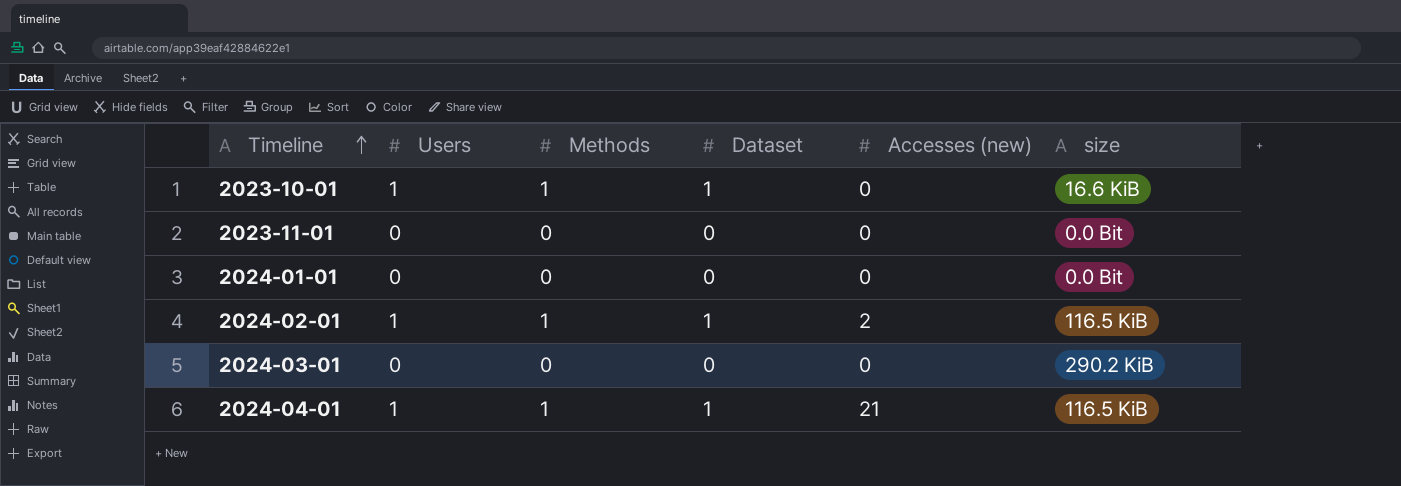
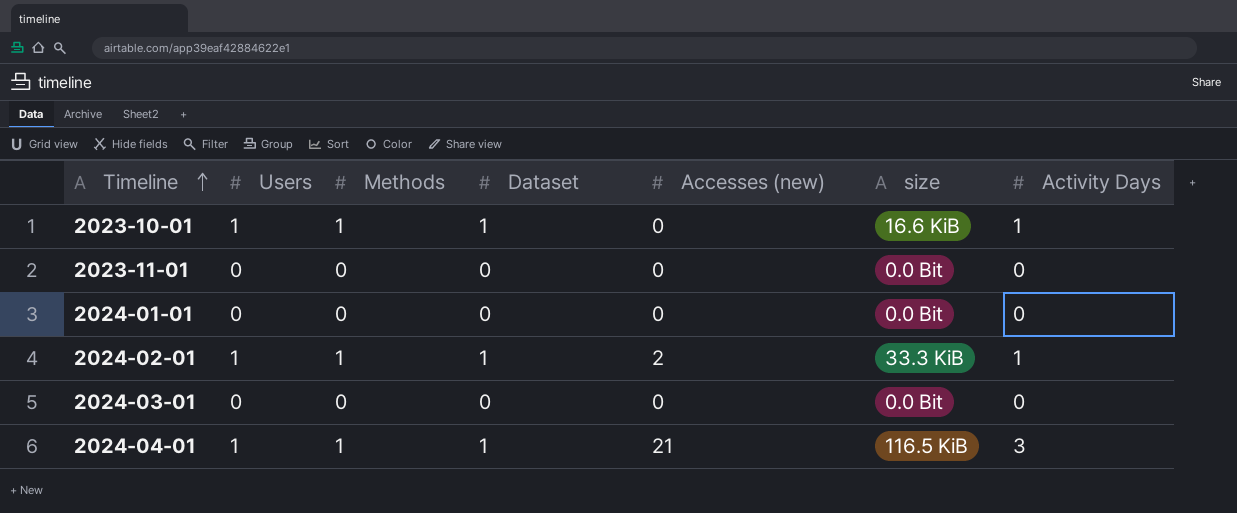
column Activity Days | position: none -> 7
2024-02-01 | size: 116.5 KiB -> 33.3 KiB
2024-03-01 | size: 290.2 KiB -> 0.0 Bit

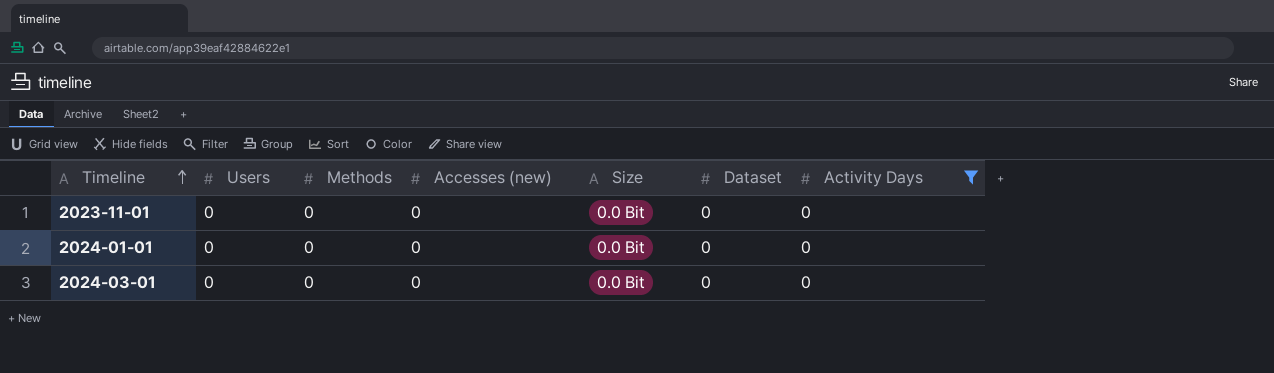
filter: none -> Activity Days = 0
column name: size -> Size
column Dataset | position: 4 -> 6

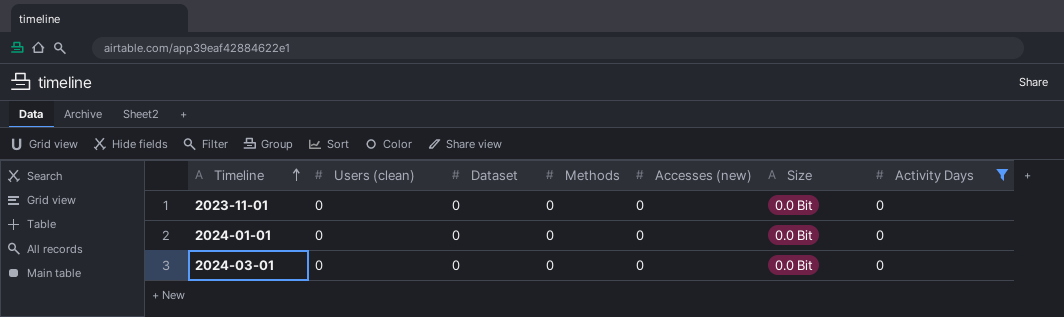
column name: Users -> Users (clean)
column Dataset | position: 6 -> 3

